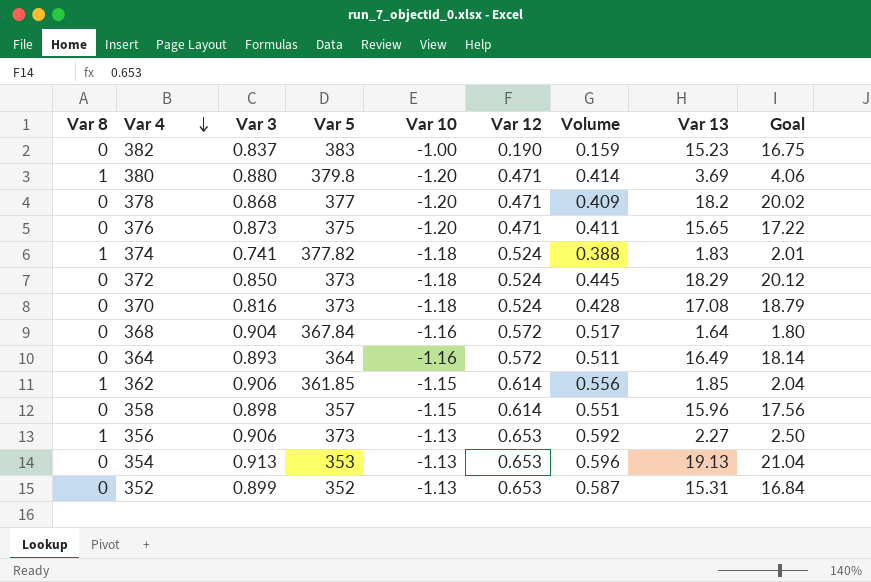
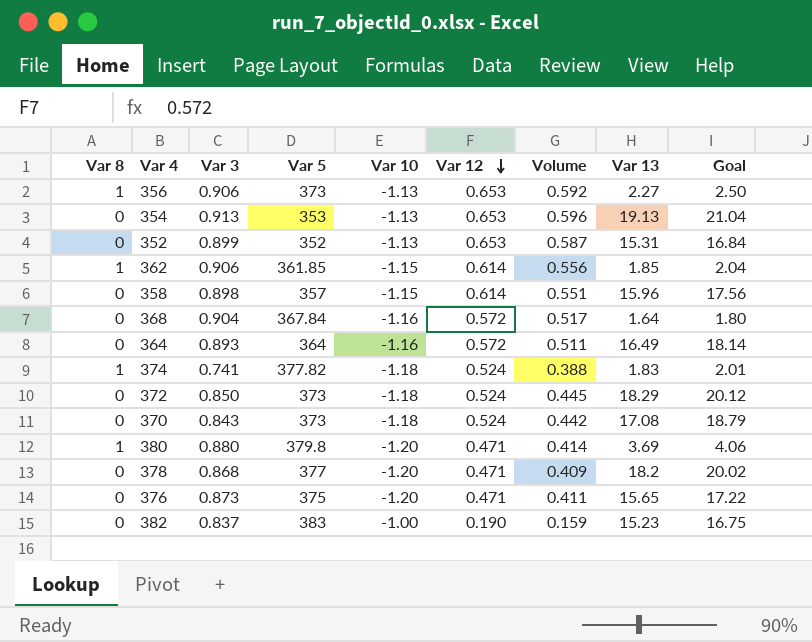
row order: Var 4 descending -> Var 12 descending
370 | Var 3: 0.816 -> 0.843
370 | Volume: 0.428 -> 0.442

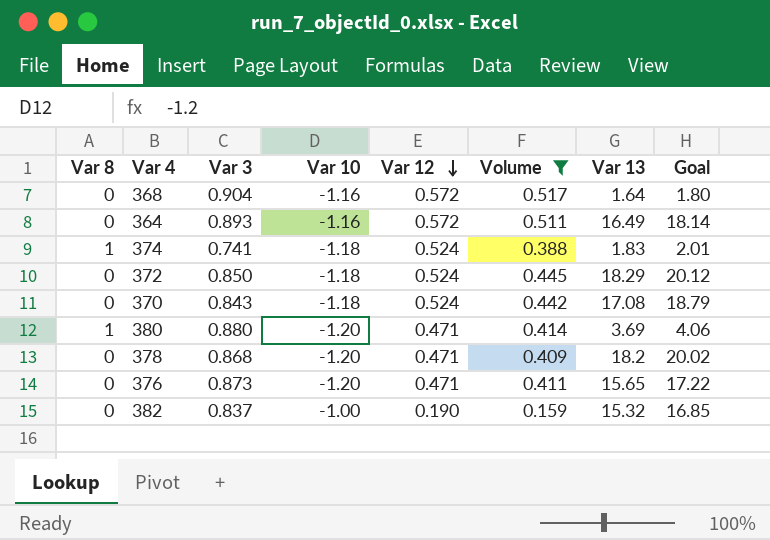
filter: none -> Volume <= 0.517
column Var 5 | position: 4 -> none
382 | Var 13: 15.23 -> 15.32
382 | Goal: 16.75 -> 16.85

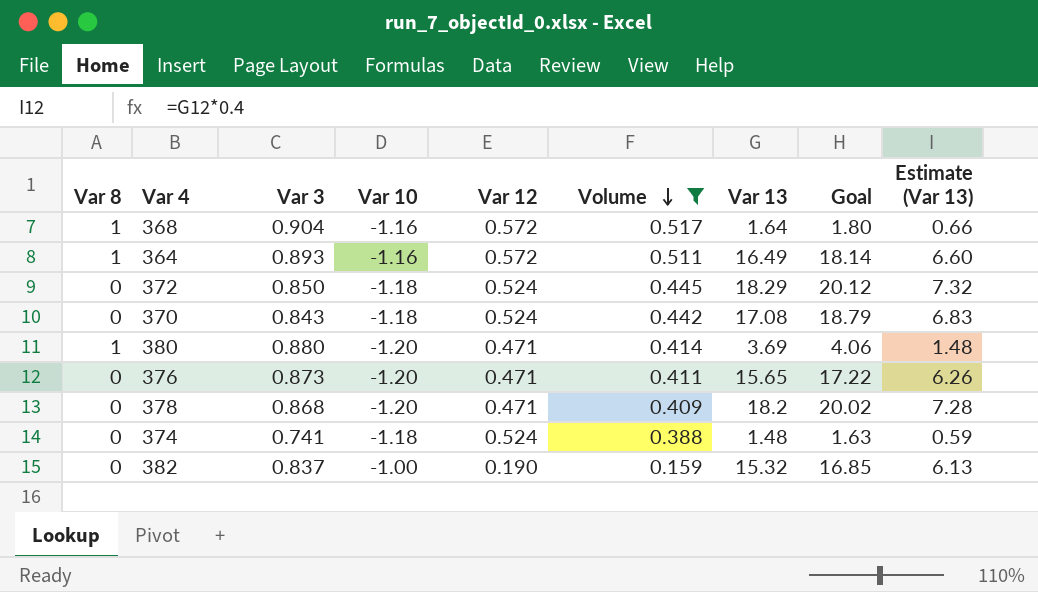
row order: Var 12 descending -> Volume descending
column Estimate (Var 13) | formula: none -> [Var 13] * 0.4
368 | Var 8: 0 -> 1
364 | Var 8: 0 -> 1
374 | Var 8: 1 -> 0
374 | Var 13: 1.83 -> 1.48
374 | Goal: 2.01 -> 1.63

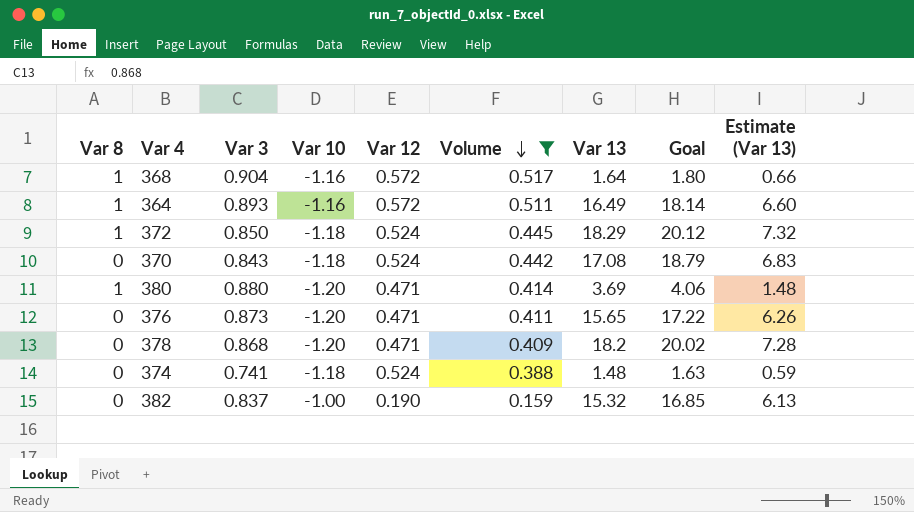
372 | Var 8: 0 -> 1

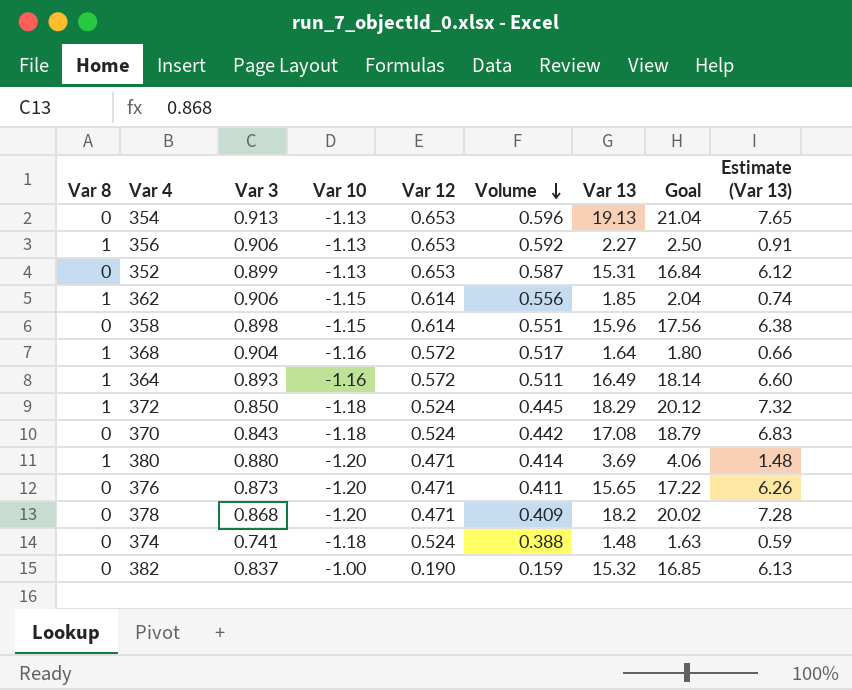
filter: Volume <= 0.517 -> none

